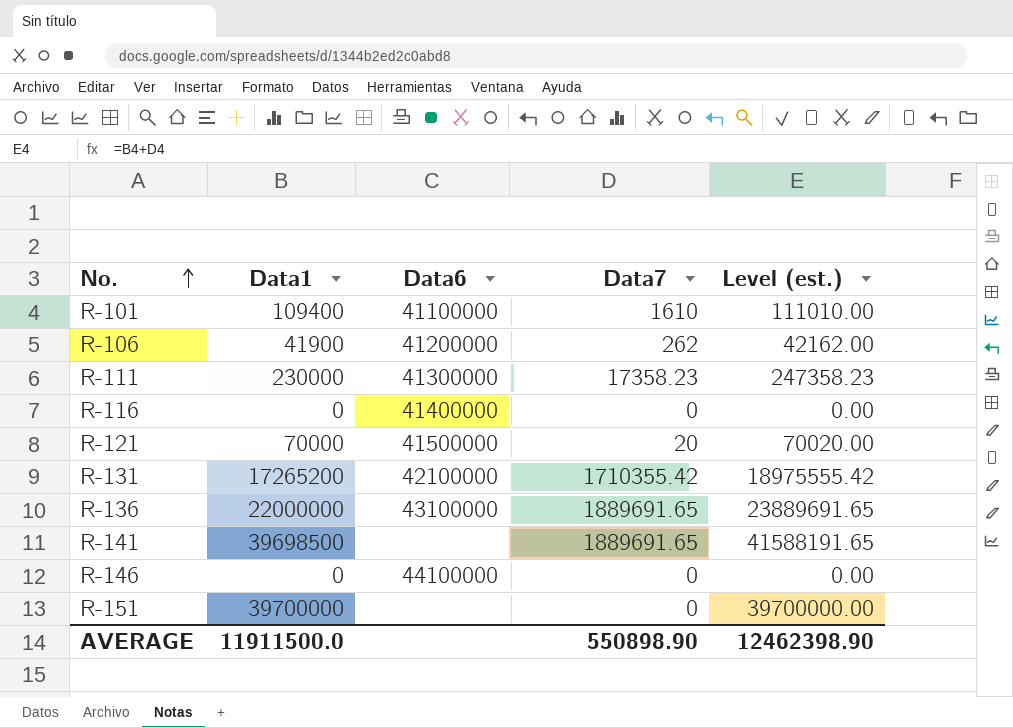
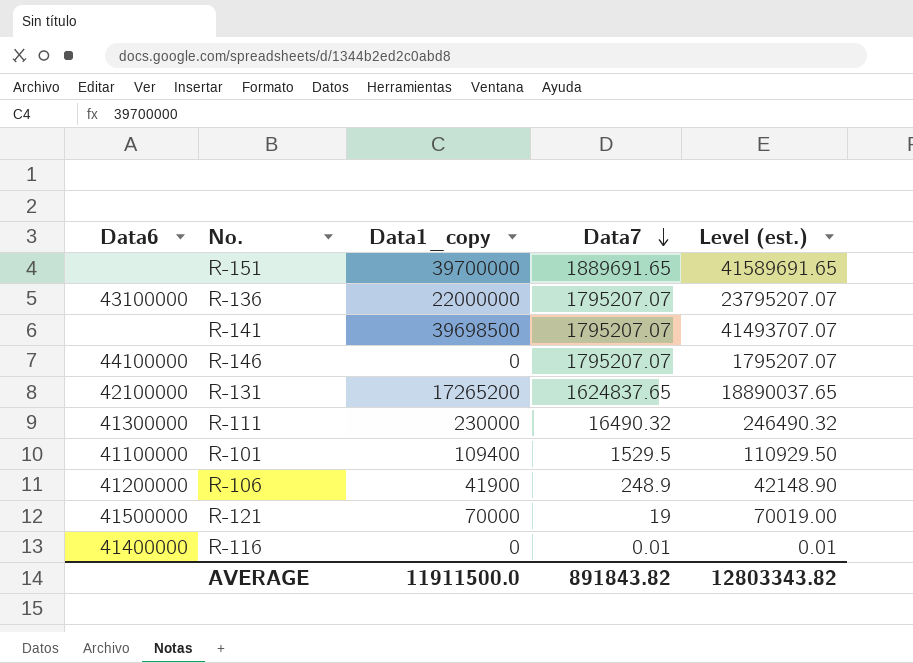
row order: No. ascending -> Data7 descending
column Data6 | position: 3 -> 1
column name: Data1 -> Data1_copy
R-151 | Data7: 0 -> 1889691.65
R-151 | Level (est.): 39700000.00 -> 41589691.65
R-136 | Data7: 1889691.65 -> 1795207.07
R-136 | Level (est.): 23889691.65 -> 23795207.07
R-141 | Data7: 1889691.65 -> 1795207.07
R-141 | Level (est.): 41588191.65 -> 41493707.07
R-146 | Data7: 0 -> 1795207.07
R-146 | Level (est.): 0.00 -> 1795207.07
R-131 | Data7: 1710355.42 -> 1624837.65
R-131 | Level (est.): 18975555.42 -> 18890037.65
R-111 | Data7: 17358.23 -> 16490.32
R-111 | Level (est.): 247358.23 -> 246490.32
R-101 | Data7: 1610 -> 1529.5
R-101 | Level (est.): 111010.00 -> 110929.50
R-106 | Data7: 262 -> 248.9
R-106 | Level (est.): 42162.00 -> 42148.90
R-121 | Data7: 20 -> 19
R-121 | Level (est.): 70020.00 -> 70019.00
R-116 | Data7: 0 -> 0.01
R-116 | Level (est.): 0.00 -> 0.01
AVERAGE | Data7: 550898.90 -> 891843.82
AVERAGE | Level (est.): 12462398.90 -> 12803343.82

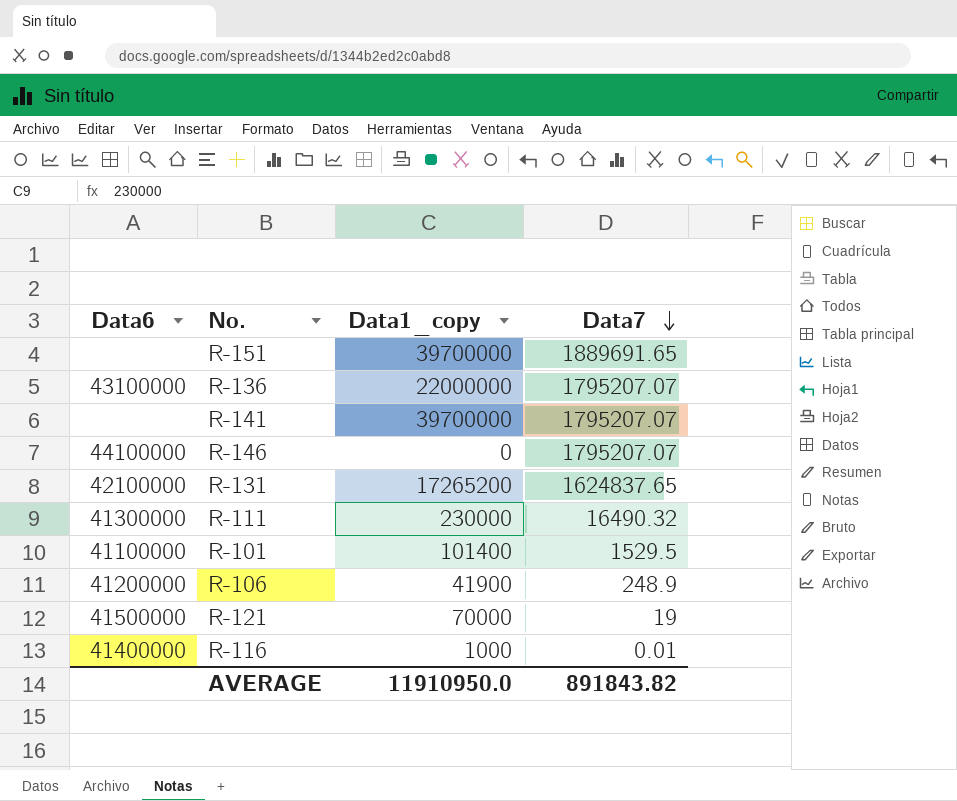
column Level (est.) | formula: [Data1_copy] + [Data7] -> none
R-141 | Data1_copy: 39698500 -> 39700000
R-101 | Data1_copy: 109400 -> 101400
R-116 | Data1_copy: 0 -> 1000
AVERAGE | Data1_copy: 11911500.0 -> 11910950.0

